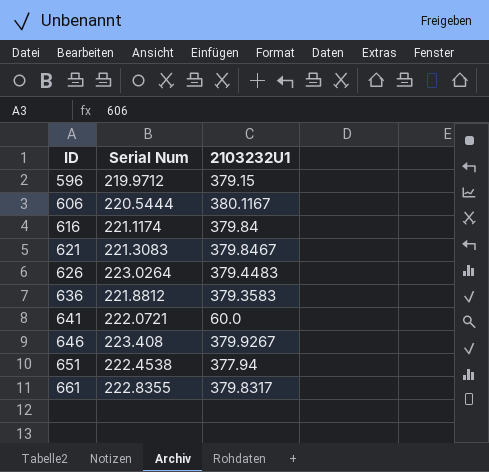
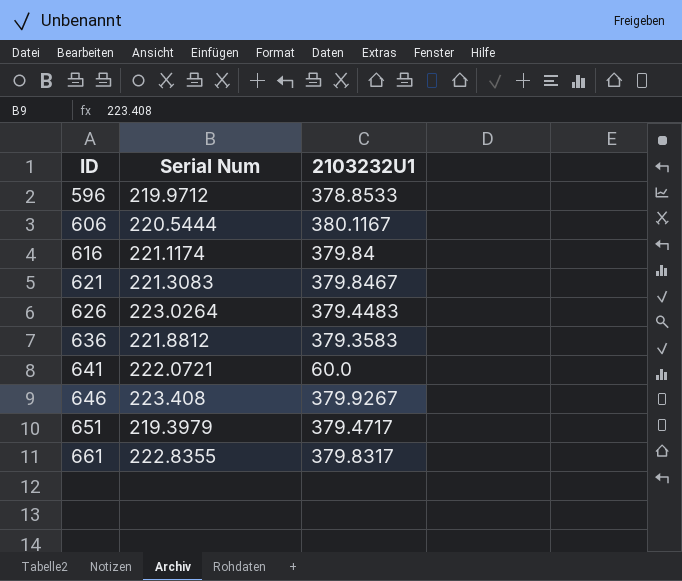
596 | 2103232U1: 379.15 -> 378.8533
651 | Serial Num: 222.4538 -> 219.3979
651 | 2103232U1: 377.94 -> 379.4717

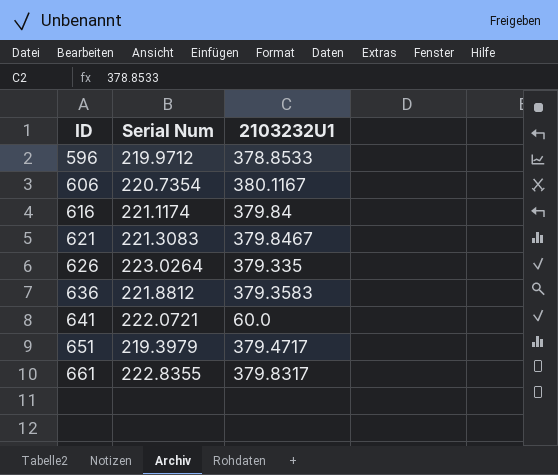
row 646: 223.408 | 379.9267 -> none
606 | Serial Num: 220.5444 -> 220.7354
626 | 2103232U1: 379.4483 -> 379.335

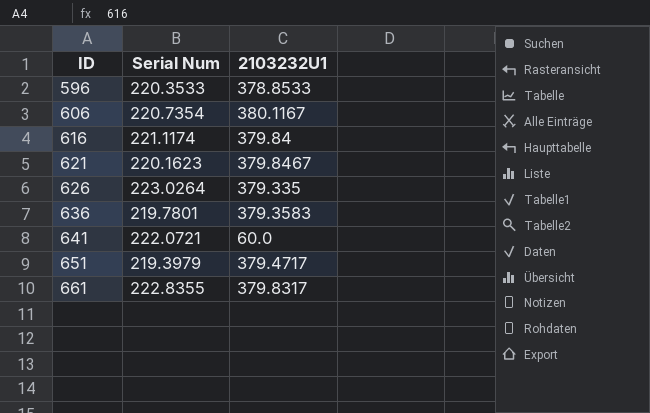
596 | Serial Num: 219.9712 -> 220.3533
621 | Serial Num: 221.3083 -> 220.1623
636 | Serial Num: 221.8812 -> 219.7801

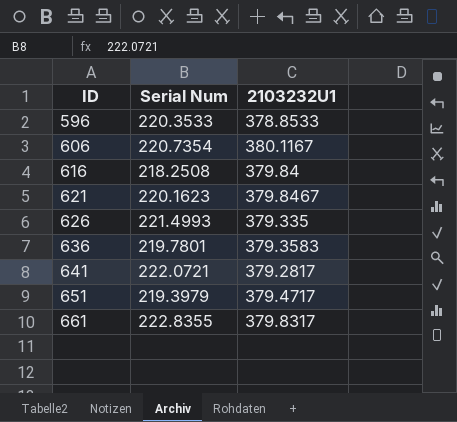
616 | Serial Num: 221.1174 -> 218.2508
626 | Serial Num: 223.0264 -> 221.4993
641 | 2103232U1: 60.0 -> 379.2817

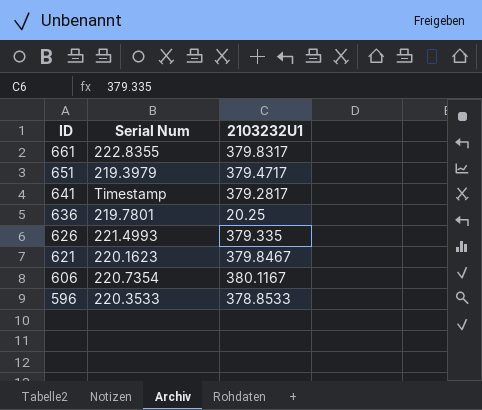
row order: ID ascending -> ID descending
row 616: 218.2508 | 379.84 -> none
641 | Serial Num: 222.0721 -> Timestamp
636 | 2103232U1: 379.3583 -> 20.25

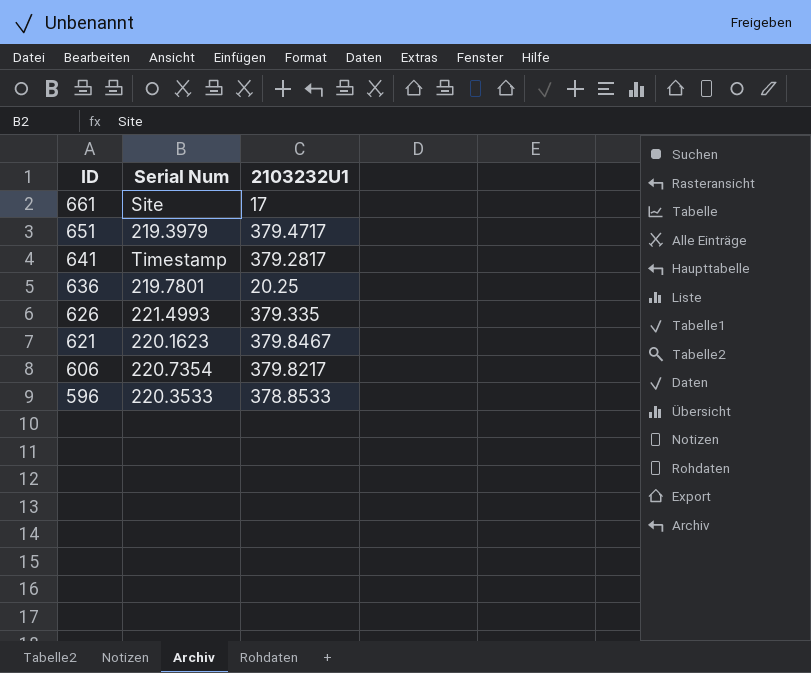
661 | Serial Num: 222.8355 -> Site
661 | 2103232U1: 379.8317 -> 17
606 | 2103232U1: 380.1167 -> 379.8217

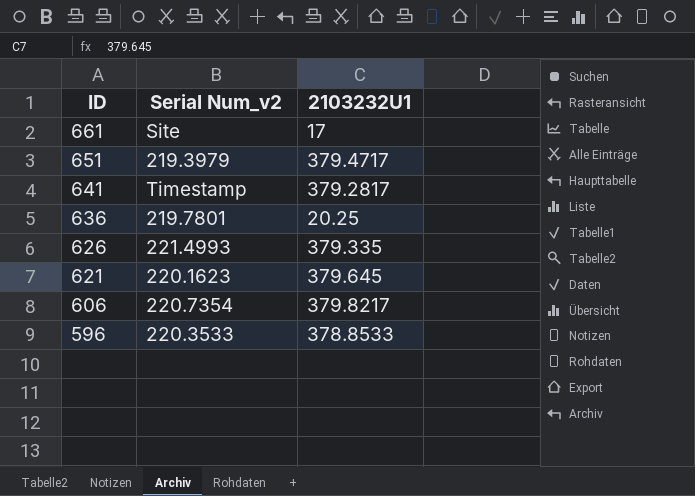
column name: Serial Num -> Serial Num_v2
621 | 2103232U1: 379.8467 -> 379.645

